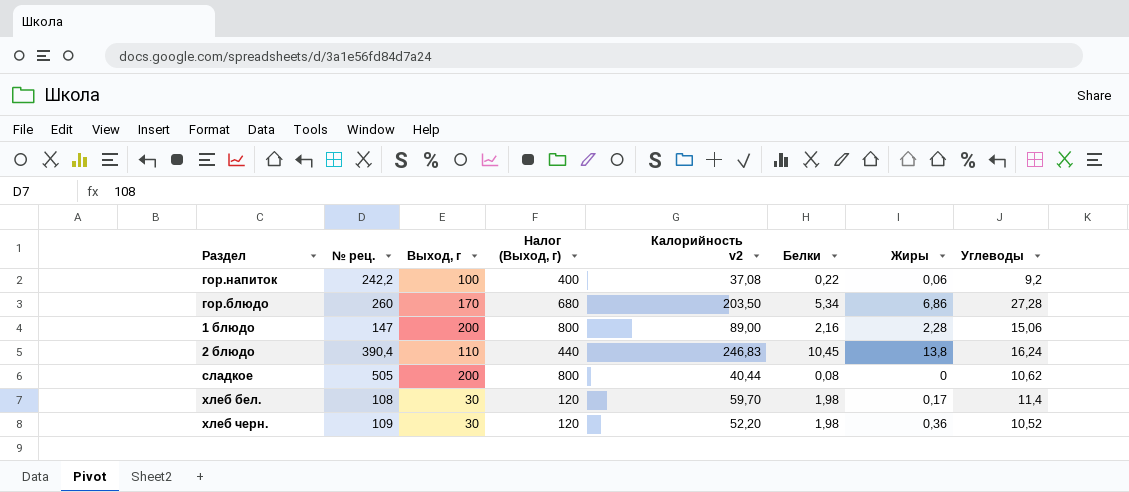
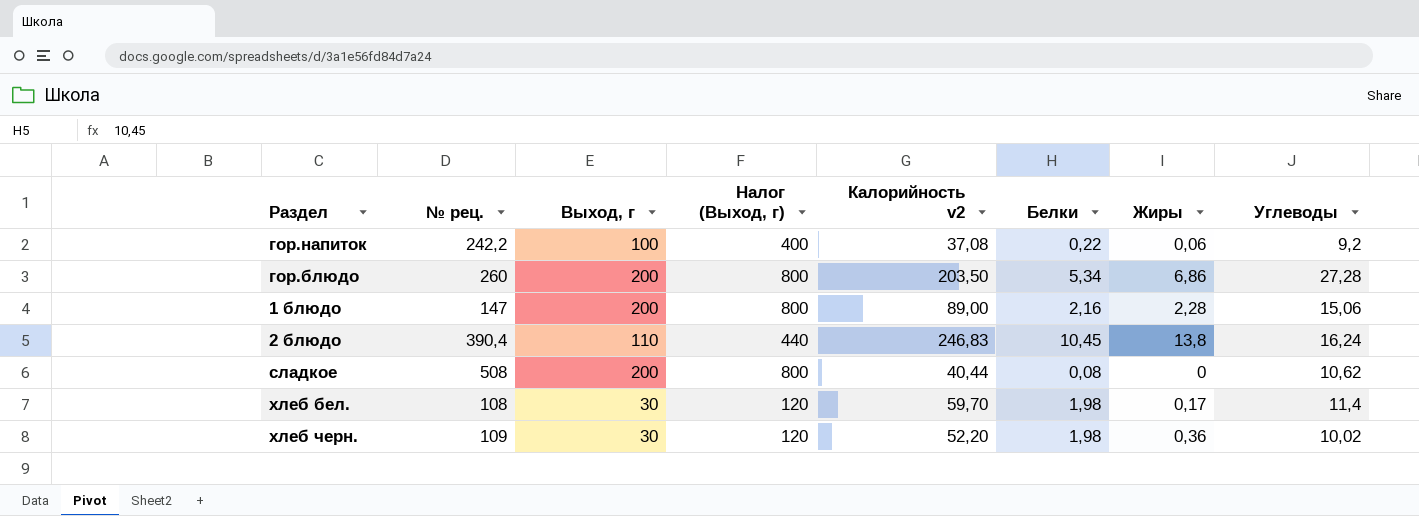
гор.блюдо | Выход, г: 170 -> 200
гор.блюдо | Налог (Выход, г): 680 -> 800
сладкое | № рец.: 505 -> 508
хлеб черн. | Углеводы: 10,52 -> 10,02

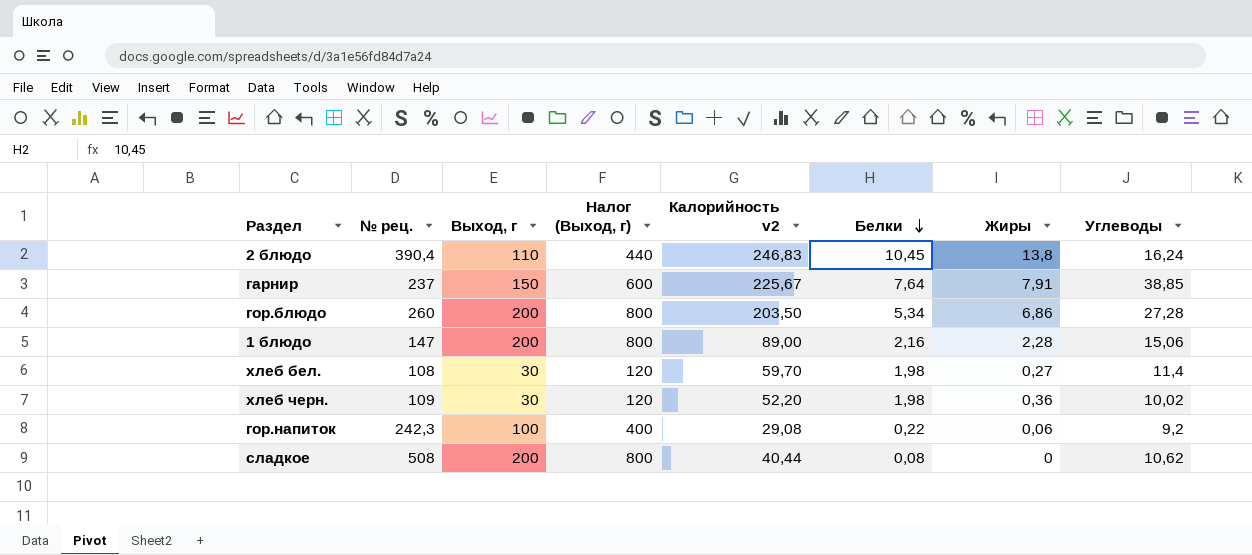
row order: none -> Белки descending
row гарнир: none -> 237 | 150 | 600 | 225,67 | 7,64 | 7,91 | 38,85
хлеб бел. | Жиры: 0,17 -> 0,27
гор.напиток | № рец.: 242,2 -> 242,3
гор.напиток | Калорийность v2: 37,08 -> 29,08

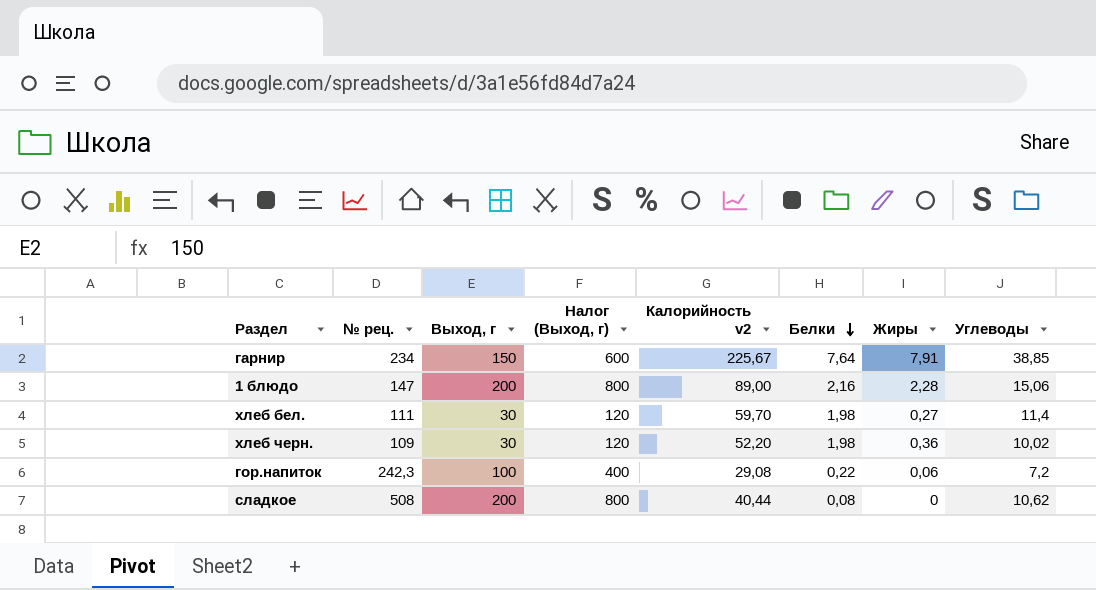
row 2 блюдо: 390,4 | 110 | 440 | 246,83 | 10,45 | 13,8 | 16,24 -> none
row гор.блюдо: 260 | 200 | 800 | 203,50 | 5,34 | 6,86 | 27,28 -> none
гарнир | № рец.: 237 -> 234
хлеб бел. | № рец.: 108 -> 111
гор.напиток | Углеводы: 9,2 -> 7,2

